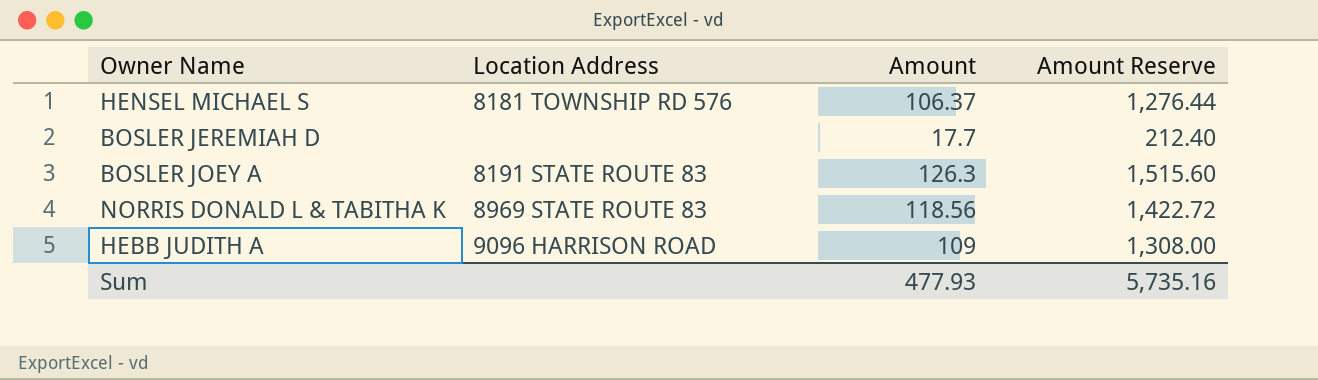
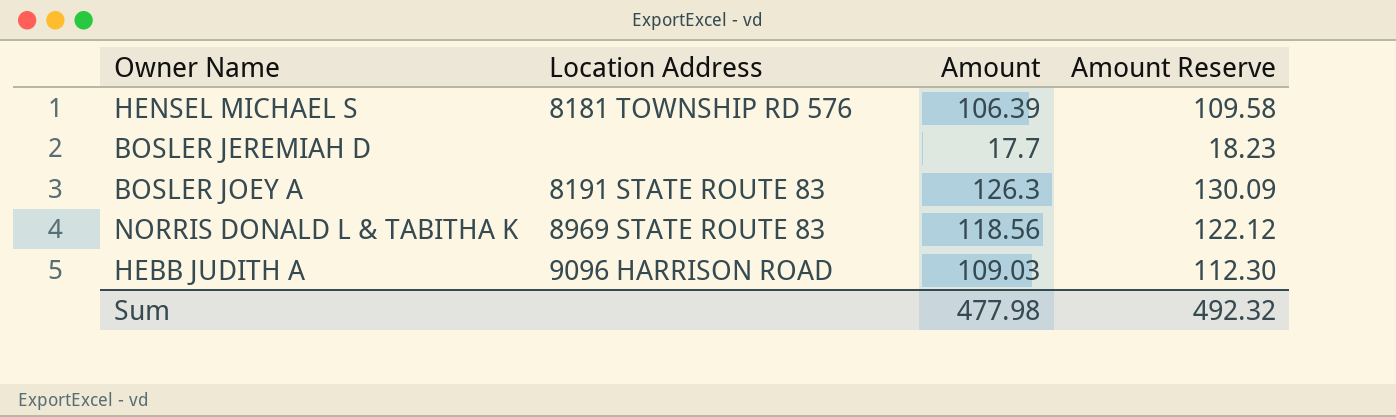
column Amount Reserve | formula: [Amount] * 12 -> [Amount] * 1.03
HENSEL MICHAEL S | Amount: 106.37 -> 106.39
HEBB JUDITH A | Amount: 109 -> 109.03
Sum | Amount: 477.93 -> 477.98
Sum | Amount Reserve: 5,735.16 -> 492.32

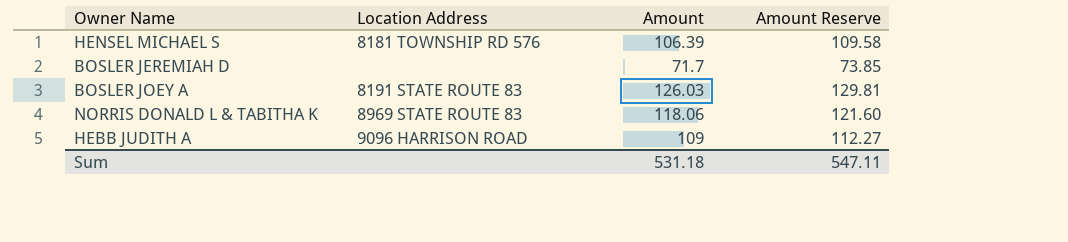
BOSLER JEREMIAH D | Amount: 17.7 -> 71.7
BOSLER JEREMIAH D | Amount Reserve: 18.23 -> 73.85
BOSLER JOEY A | Amount: 126.3 -> 126.03
BOSLER JOEY A | Amount Reserve: 130.09 -> 129.81
NORRIS DONALD L & TABITHA K | Amount: 118.56 -> 118.06
NORRIS DONALD L & TABITHA K | Amount Reserve: 122.12 -> 121.60
HEBB JUDITH A | Amount: 109.03 -> 109
HEBB JUDITH A | Amount Reserve: 112.30 -> 112.27
Sum | Amount: 477.98 -> 531.18
Sum | Amount Reserve: 492.32 -> 547.11

